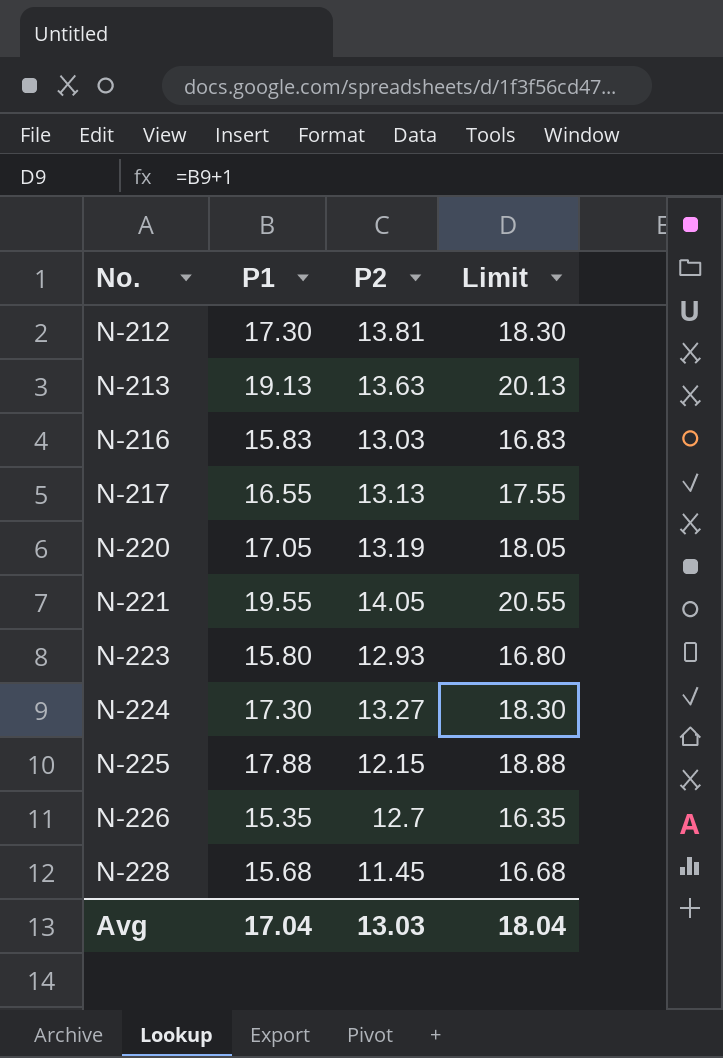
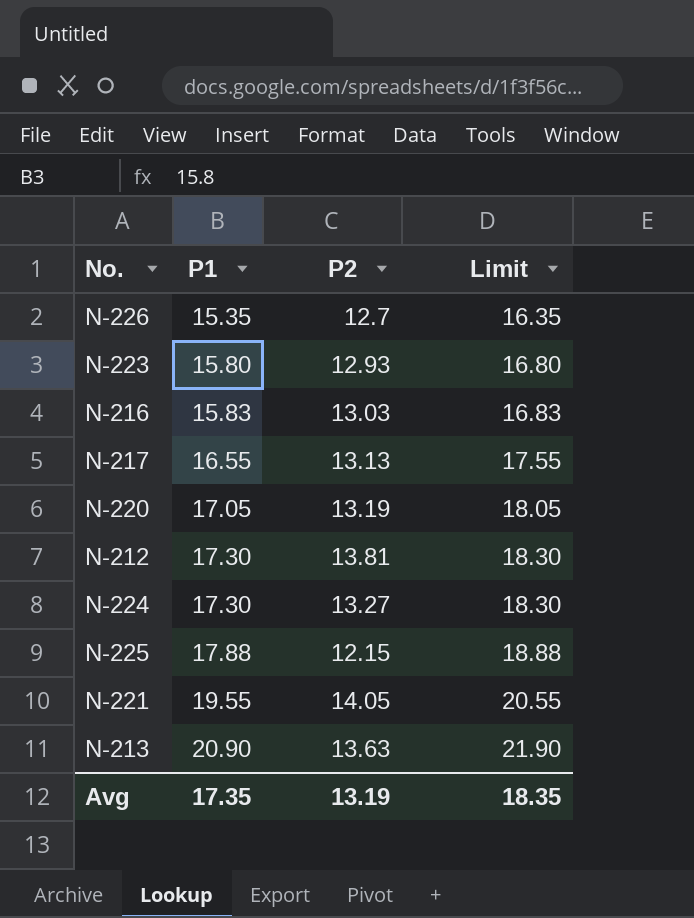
row order: No. ascending -> P1 ascending
row N-228: 15.68 | 11.45 | 16.68 -> none
N-213 | P1: 19.13 -> 20.90
N-213 | Limit: 20.13 -> 21.90
Avg | P1: 17.04 -> 17.35
Avg | P2: 13.03 -> 13.19
Avg | Limit: 18.04 -> 18.35

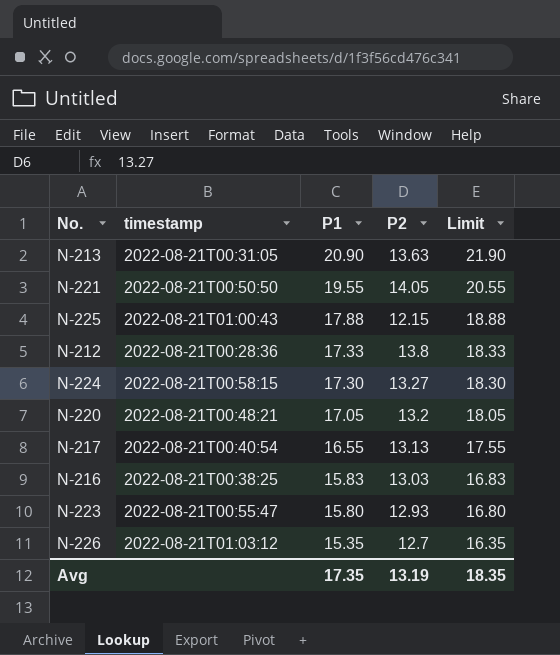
row order: P1 ascending -> P1 descending
column timestamp | position: none -> 2
N-212 | P1: 17.30 -> 17.33
N-212 | P2: 13.81 -> 13.8
N-212 | Limit: 18.30 -> 18.33
N-220 | P2: 13.19 -> 13.2

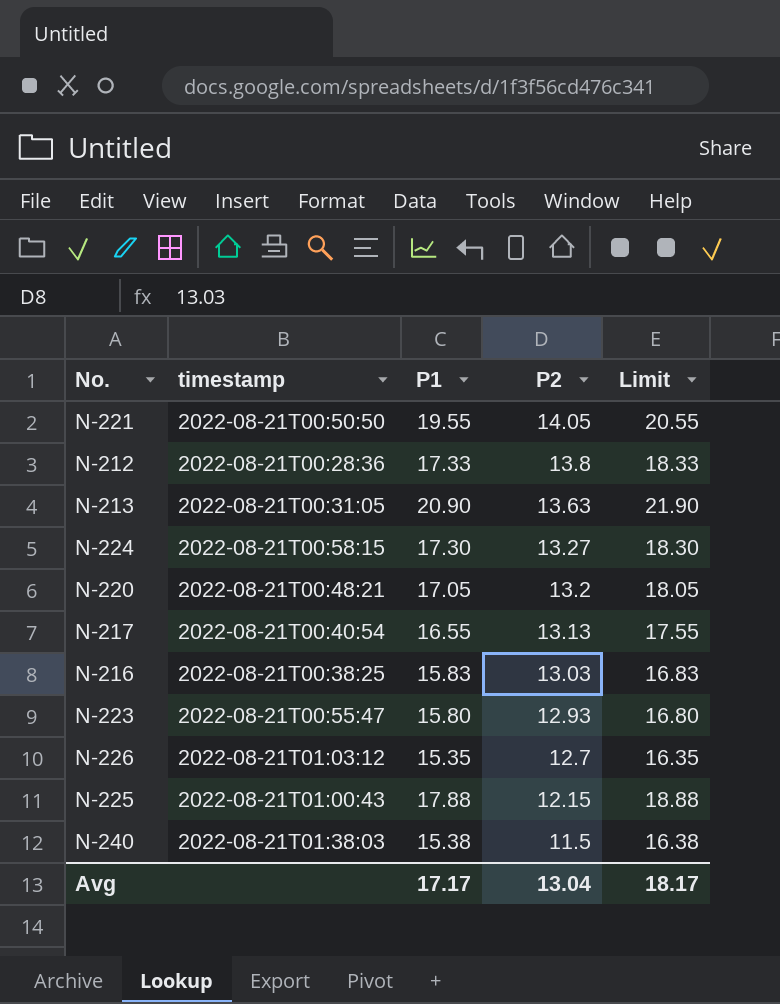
row order: P1 descending -> P2 descending
row N-240: none -> 2022-08-21T01:38:03 | 15.38 | 11.5 | 16.38
Avg | P1: 17.35 -> 17.17
Avg | P2: 13.19 -> 13.04
Avg | Limit: 18.35 -> 18.17

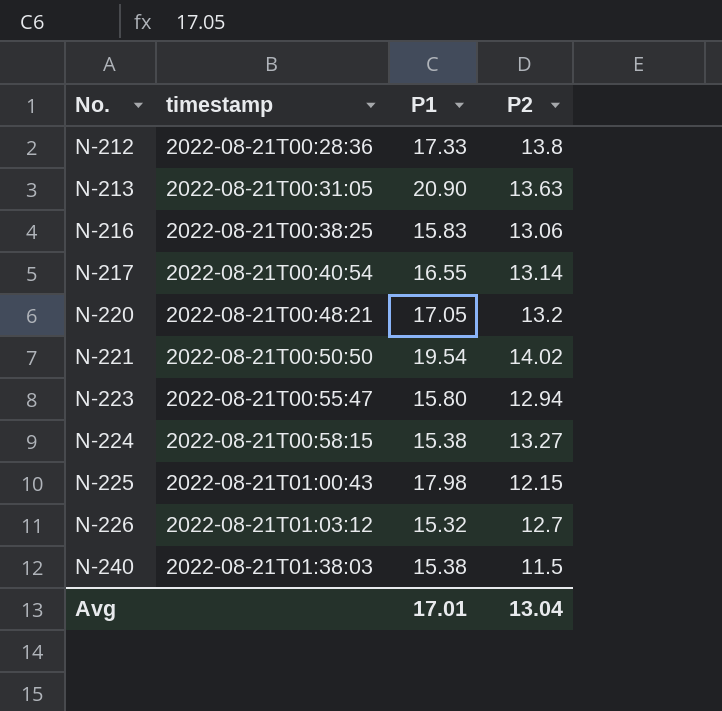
row order: P2 descending -> No. ascending
column Limit | formula: [P1] + 1 -> none
N-216 | P2: 13.03 -> 13.06
N-217 | P2: 13.13 -> 13.14
N-221 | P1: 19.55 -> 19.54
N-221 | P2: 14.05 -> 14.02
N-223 | P2: 12.93 -> 12.94
N-224 | P1: 17.30 -> 15.38
N-225 | P1: 17.88 -> 17.98
N-226 | P1: 15.35 -> 15.32
Avg | P1: 17.17 -> 17.01

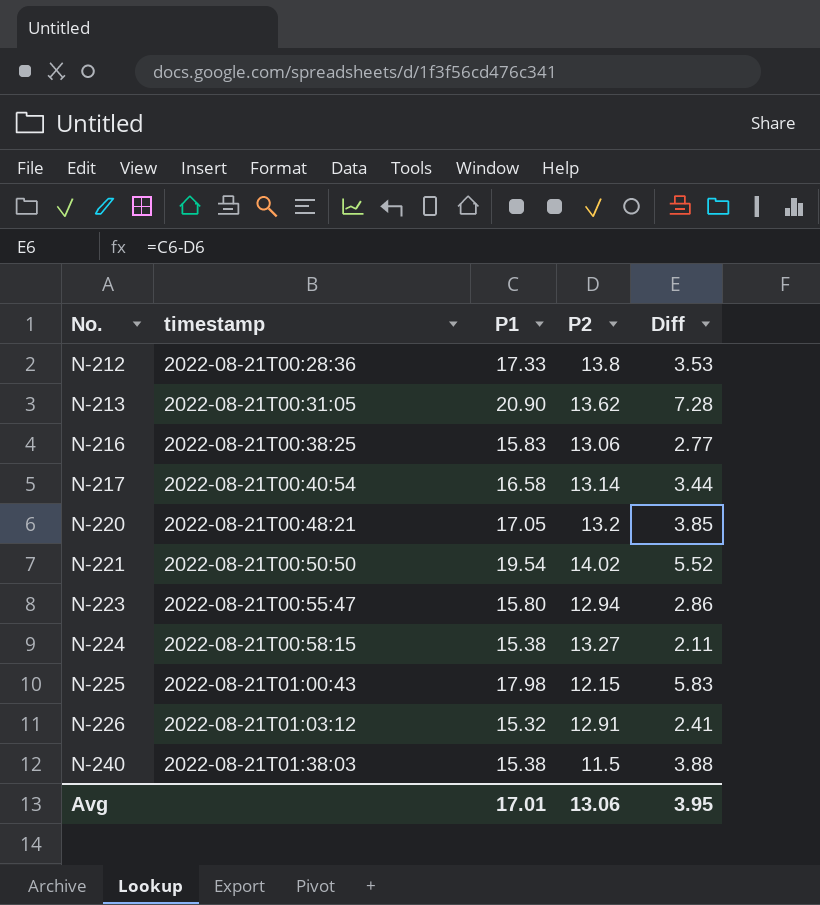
column Diff | formula: none -> [P1] - [P2]
N-213 | P2: 13.63 -> 13.62
N-217 | P1: 16.55 -> 16.58
N-226 | P2: 12.7 -> 12.91
Avg | P2: 13.04 -> 13.06

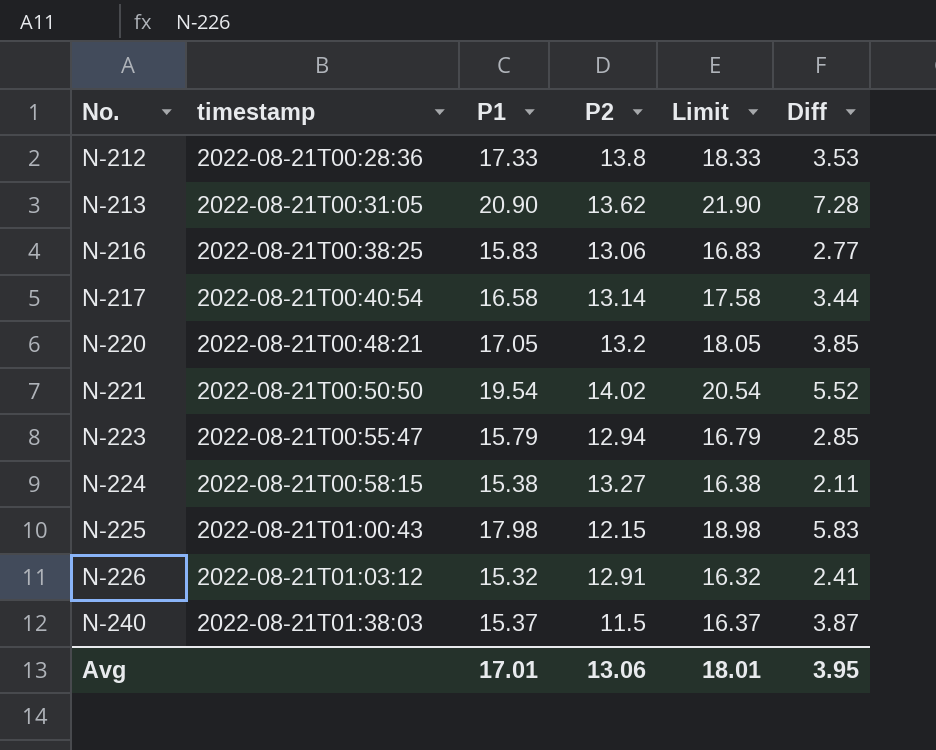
column Limit | formula: none -> [P1] + 1
N-223 | P1: 15.80 -> 15.79
N-223 | Diff: 2.86 -> 2.85
N-240 | P1: 15.38 -> 15.37
N-240 | Diff: 3.88 -> 3.87

